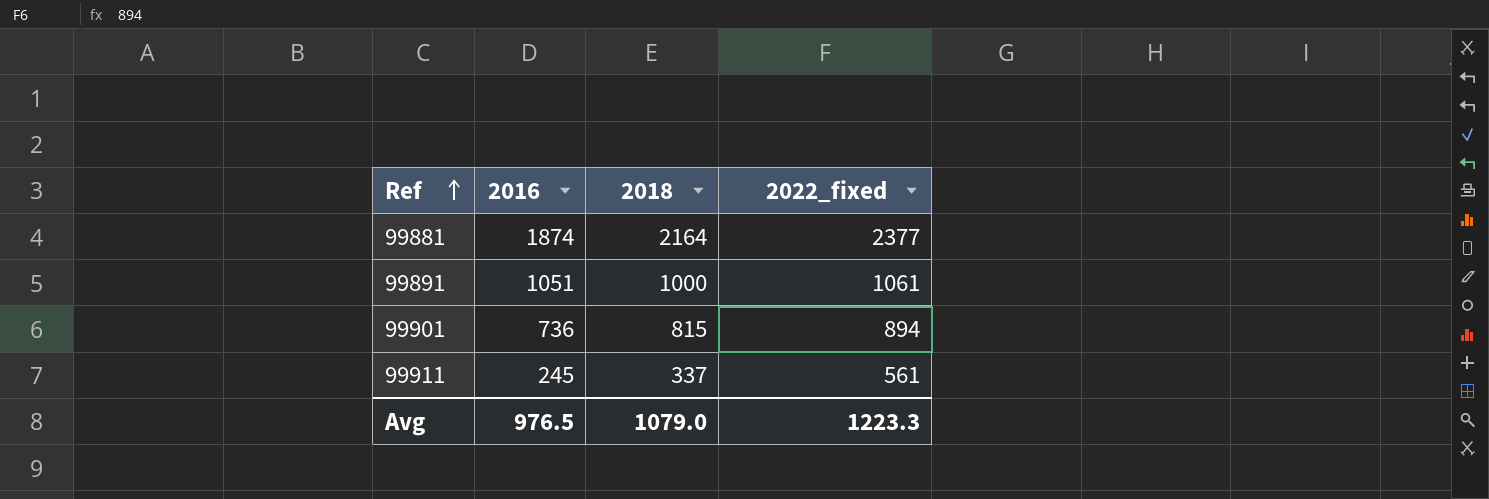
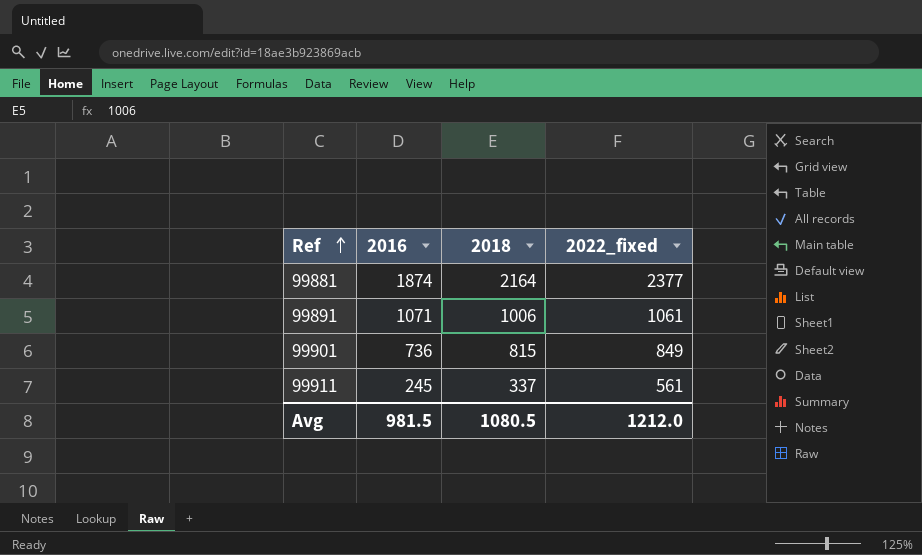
99891 | 2016: 1051 -> 1071
99891 | 2018: 1000 -> 1006
99901 | 2022_fixed: 894 -> 849
Avg | 2016: 976.5 -> 981.5
Avg | 2018: 1079.0 -> 1080.5
Avg | 2022_fixed: 1223.3 -> 1212.0

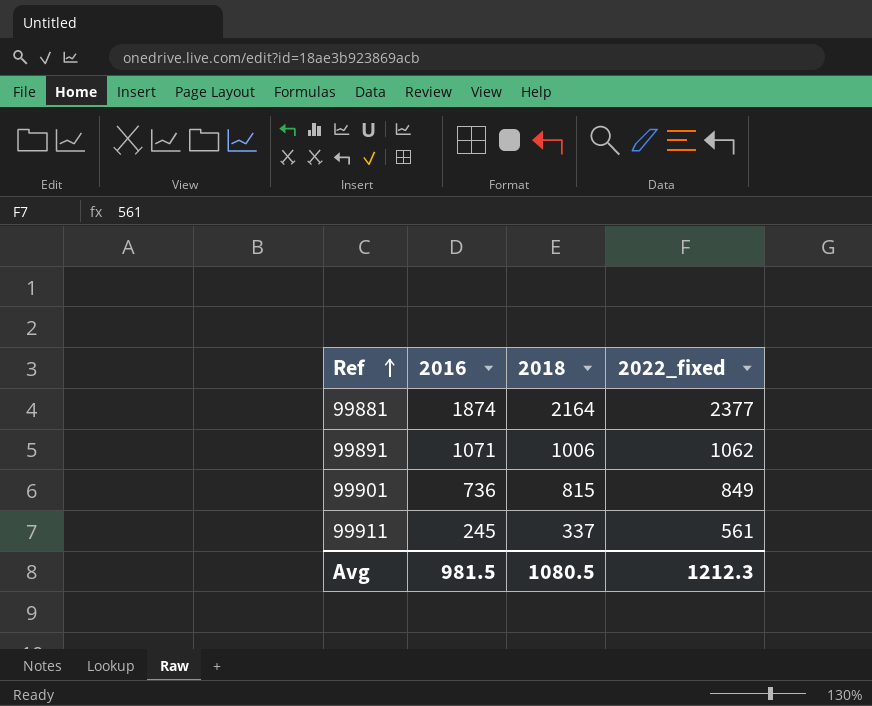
99891 | 2022_fixed: 1061 -> 1062
Avg | 2022_fixed: 1212.0 -> 1212.3

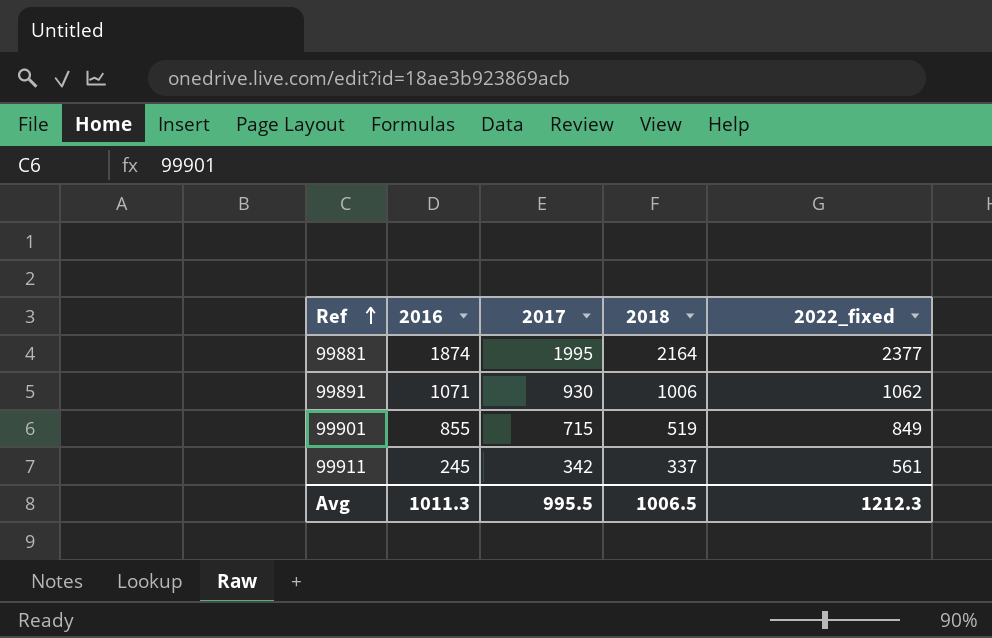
column 2017 | position: none -> 3
99901 | 2016: 736 -> 855
99901 | 2018: 815 -> 519
Avg | 2016: 981.5 -> 1011.3
Avg | 2018: 1080.5 -> 1006.5

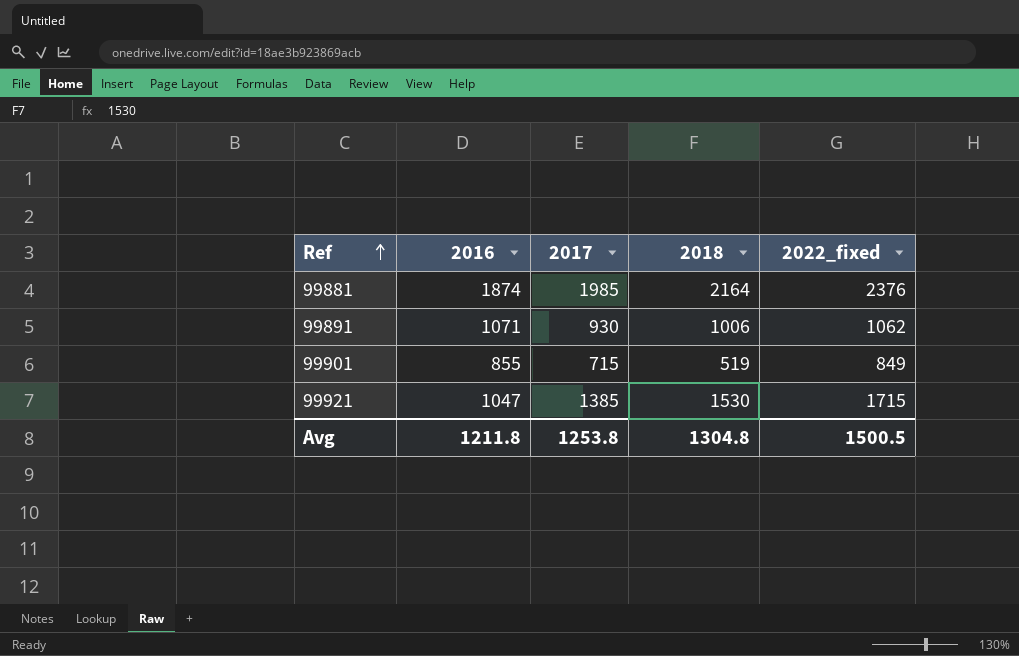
row 99911: 245 | 342 | 337 | 561 -> none
99881 | 2017: 1995 -> 1985
99881 | 2022_fixed: 2377 -> 2376
row 99921: none -> 1047 | 1385 | 1530 | 1715
Avg | 2016: 1011.3 -> 1211.8
Avg | 2017: 995.5 -> 1253.8
Avg | 2018: 1006.5 -> 1304.8
Avg | 2022_fixed: 1212.3 -> 1500.5

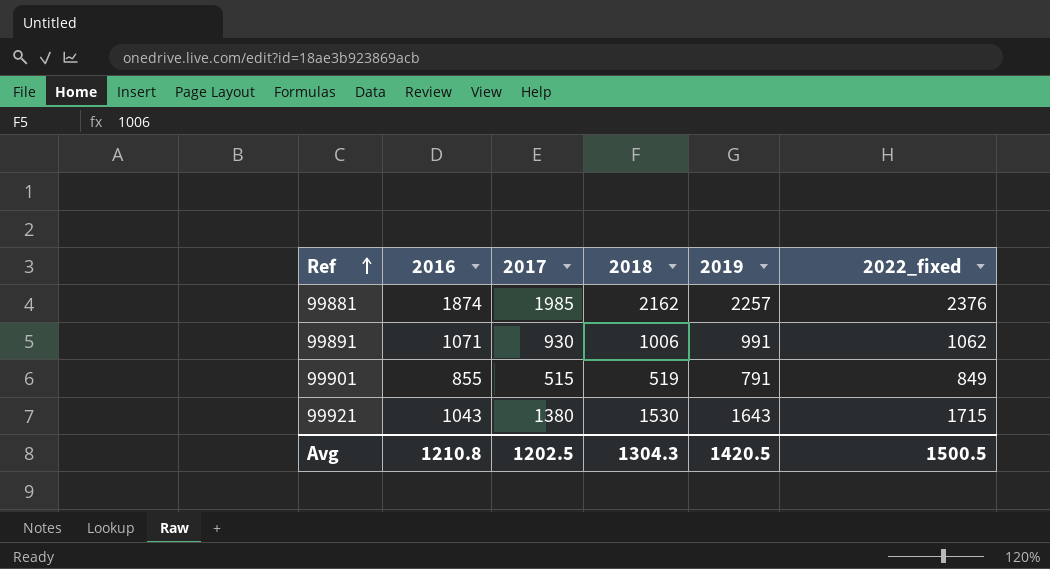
column 2019 | position: none -> 5
99881 | 2018: 2164 -> 2162
99901 | 2017: 715 -> 515
99921 | 2016: 1047 -> 1043
99921 | 2017: 1385 -> 1380
Avg | 2016: 1211.8 -> 1210.8
Avg | 2017: 1253.8 -> 1202.5
Avg | 2018: 1304.8 -> 1304.3

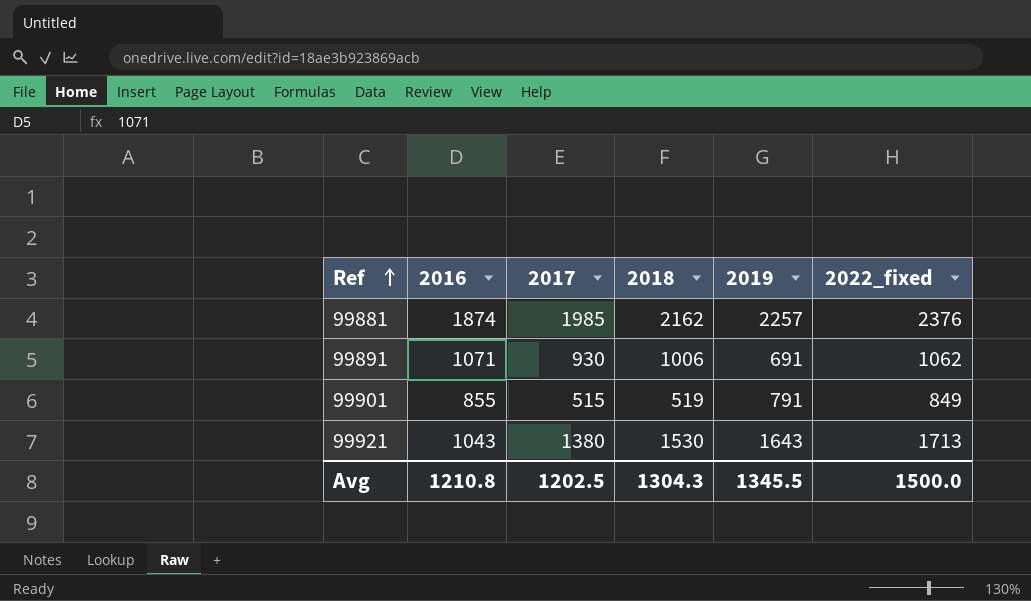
99891 | 2019: 991 -> 691
99921 | 2022_fixed: 1715 -> 1713
Avg | 2019: 1420.5 -> 1345.5
Avg | 2022_fixed: 1500.5 -> 1500.0

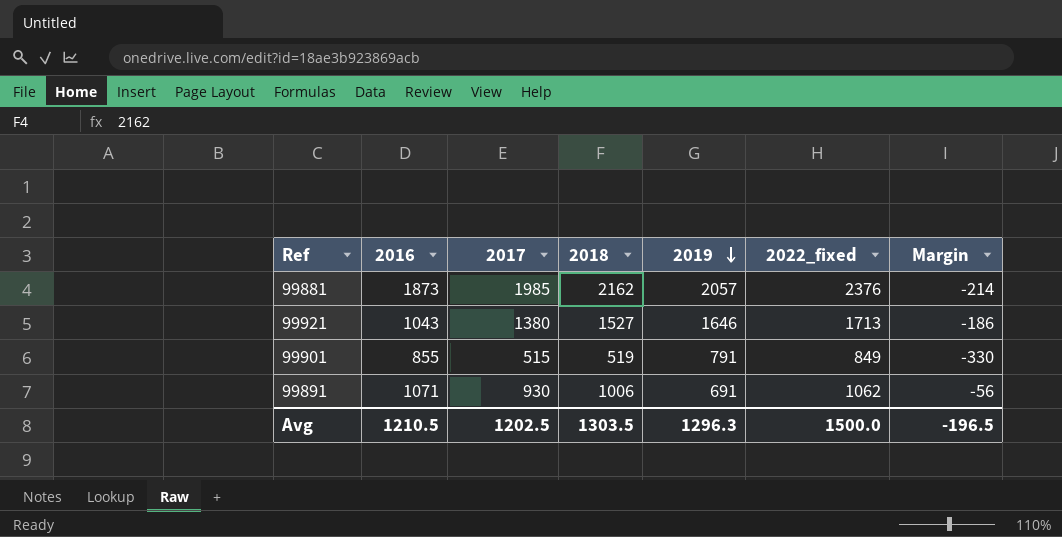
row order: Ref ascending -> 2019 descending
column Margin | formula: none -> [2018] - [2022_fixed]
99881 | 2016: 1874 -> 1873
99881 | 2019: 2257 -> 2057
99921 | 2018: 1530 -> 1527
99921 | 2019: 1643 -> 1646
Avg | 2016: 1210.8 -> 1210.5
Avg | 2018: 1304.3 -> 1303.5
Avg | 2019: 1345.5 -> 1296.3

